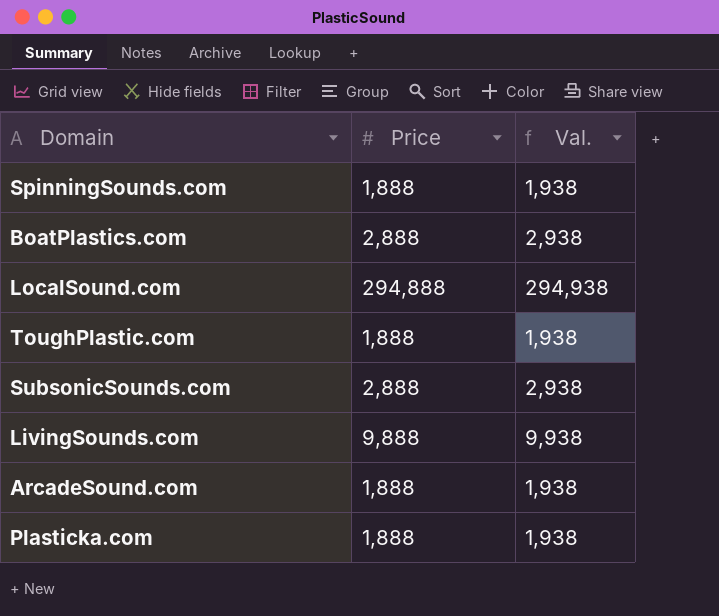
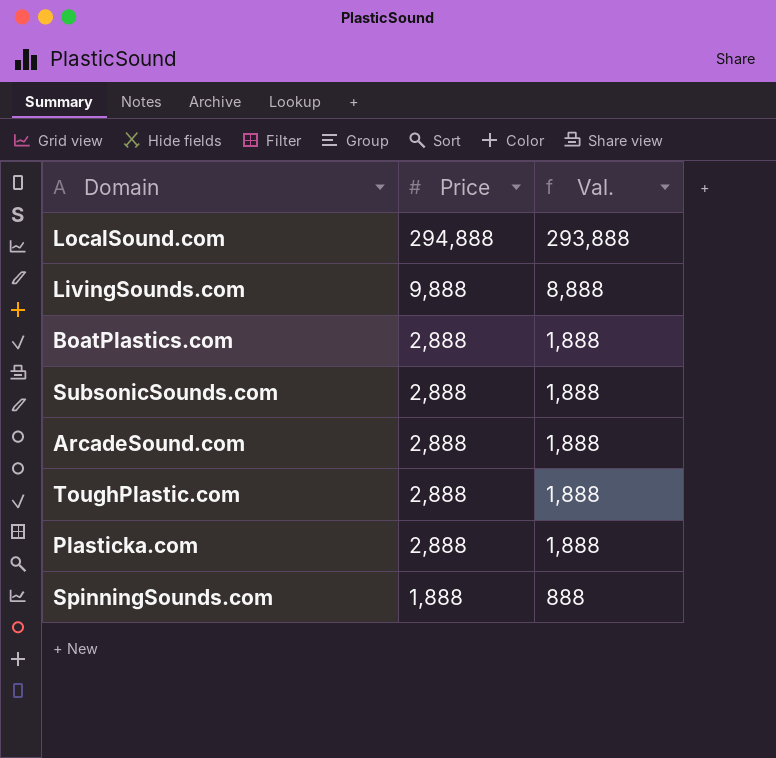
row order: none -> Price descending
column Val. | formula: [Price] + 50 -> [Price] - 1000
ArcadeSound.com | Price: 1,888 -> 2,888
ToughPlastic.com | Price: 1,888 -> 2,888
Plasticka.com | Price: 1,888 -> 2,888

